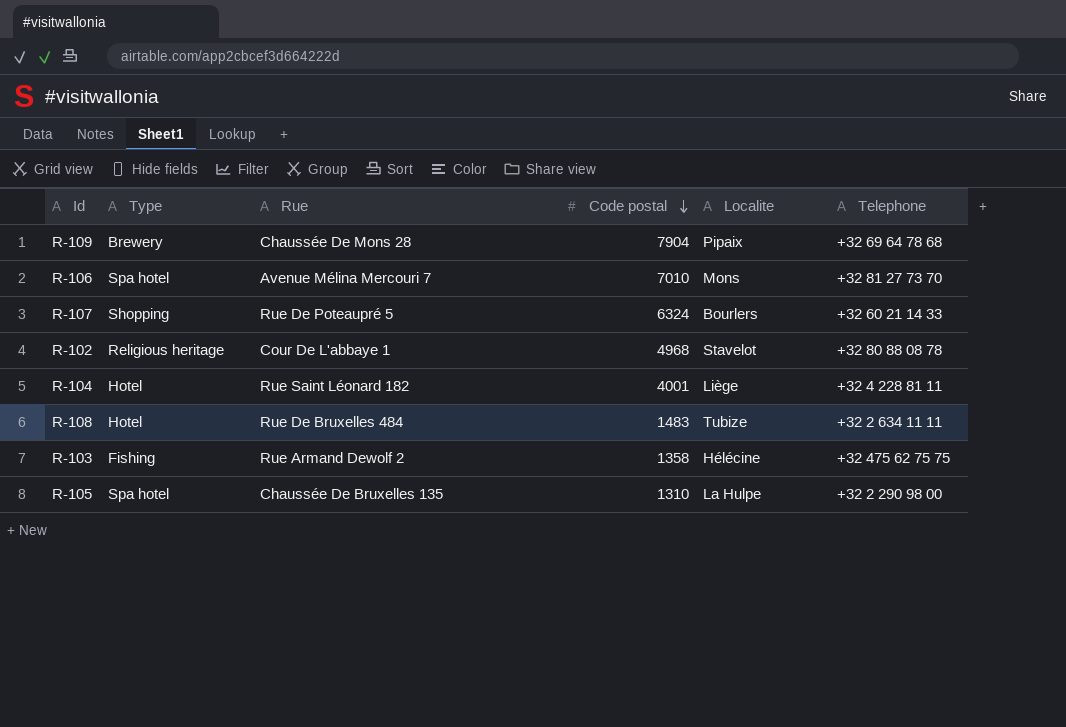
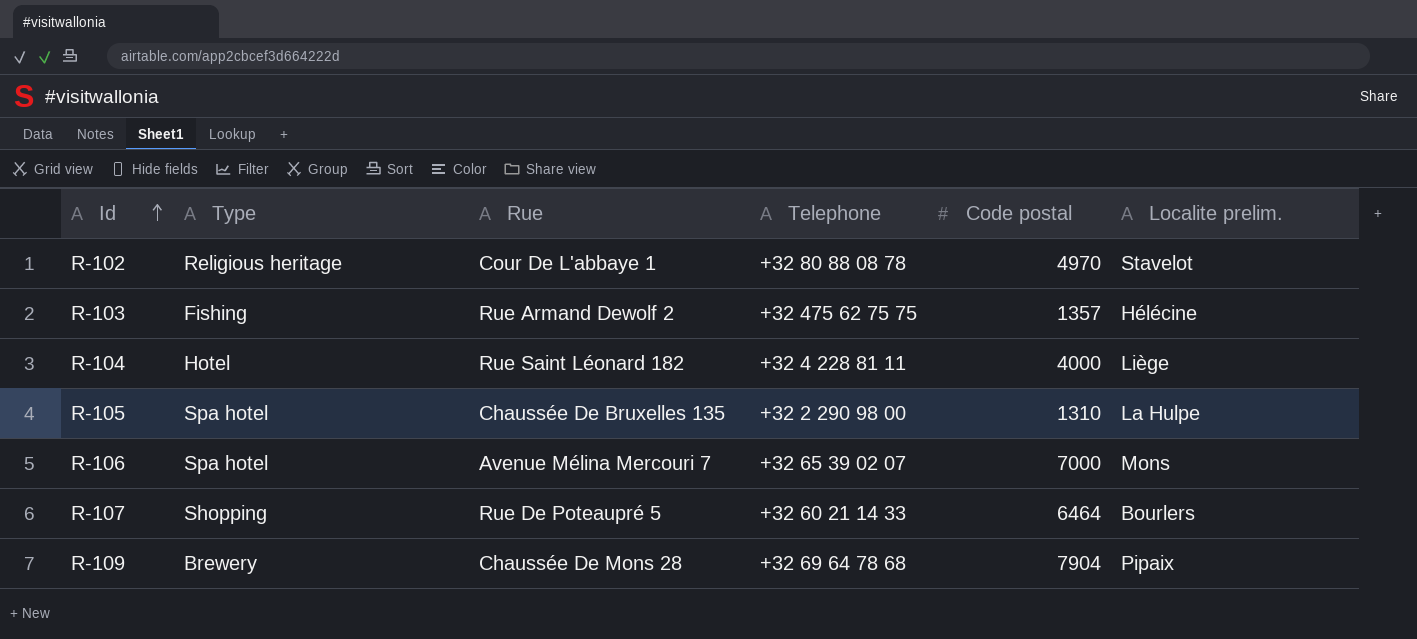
row order: Code postal descending -> Id ascending
column Telephone | position: 6 -> 4
column name: Localite -> Localite prelim.
row R-108: Hotel | Rue De Bruxelles 484 | 1483 | Tubize | +32 2 634 11 11 -> none
R-102 | Code postal: 4968 -> 4970
R-103 | Code postal: 1358 -> 1357
R-104 | Code postal: 4001 -> 4000
R-106 | Telephone: +32 81 27 73 70 -> +32 65 39 02 07
R-106 | Code postal: 7010 -> 7000
R-107 | Code postal: 6324 -> 6464

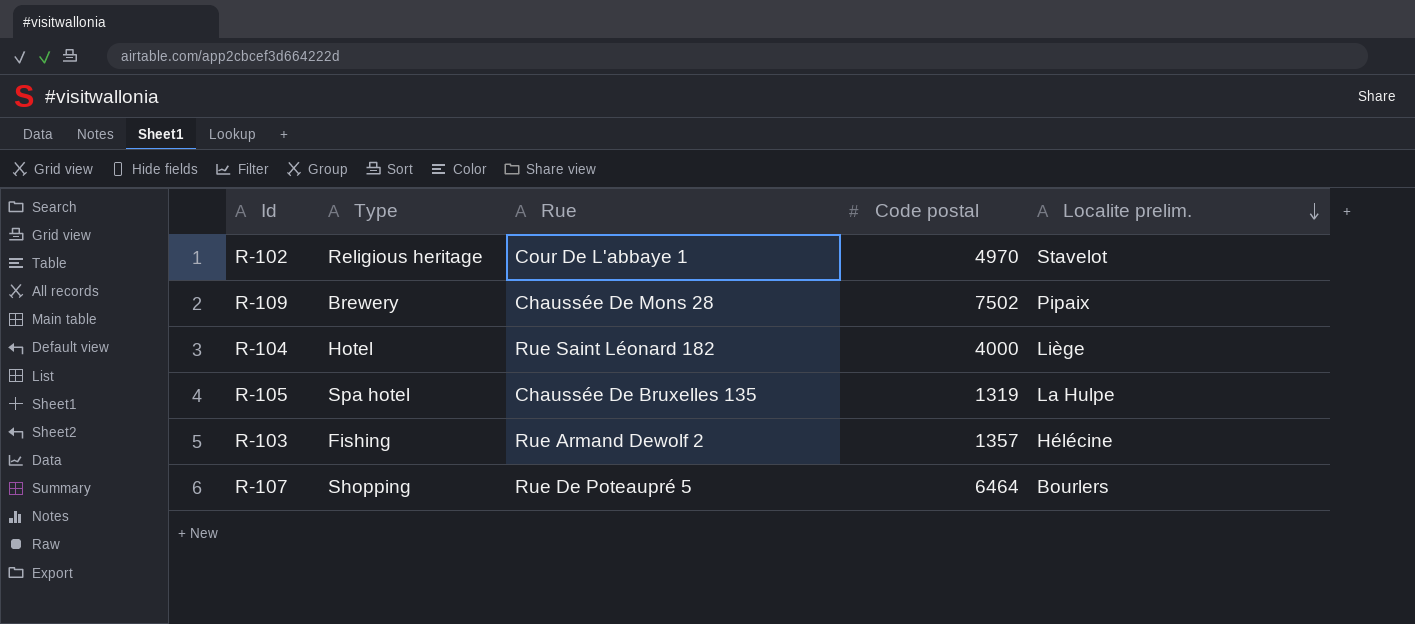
row order: Id ascending -> Localite prelim. descending
column Telephone | position: 4 -> none
row R-106: Spa hotel | Avenue Mélina Mercouri 7 | +32 65 39 02 07 | 7000 | Mons -> none
R-109 | Code postal: 7904 -> 7502
R-105 | Code postal: 1310 -> 1319

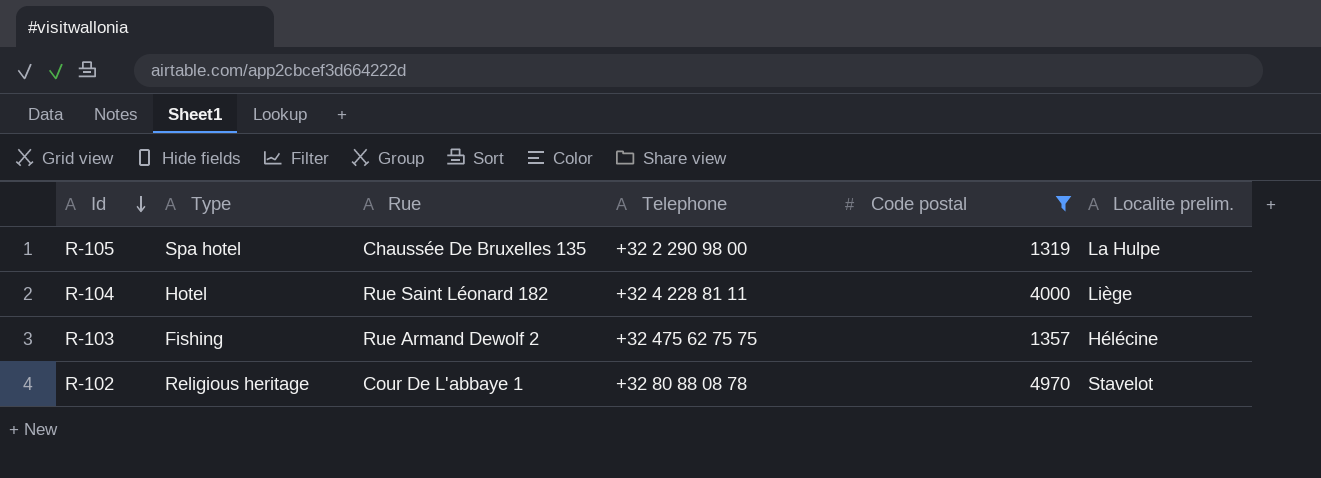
filter: none -> Code postal <= 4970
row order: Localite prelim. descending -> Id descending
column Telephone | position: none -> 4

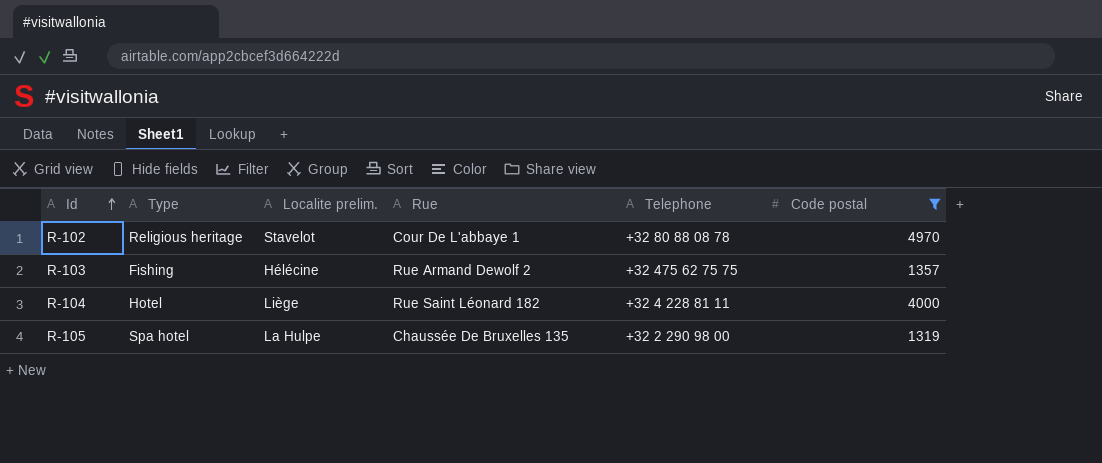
row order: Id descending -> Id ascending
column Localite prelim. | position: 6 -> 3

